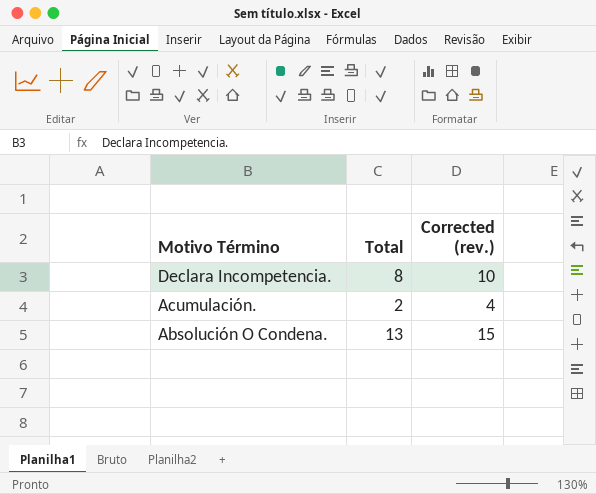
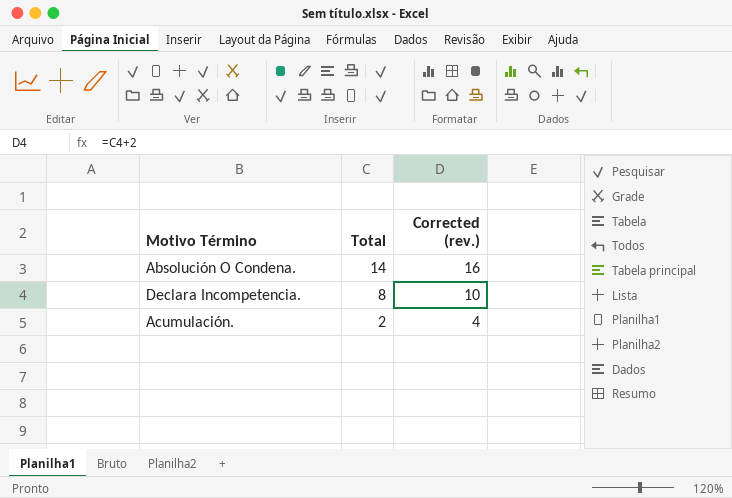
row order: Motivo Término descending -> Total descending
Absolución O Condena. | Total: 13 -> 14
Absolución O Condena. | Corrected (rev.): 15 -> 16

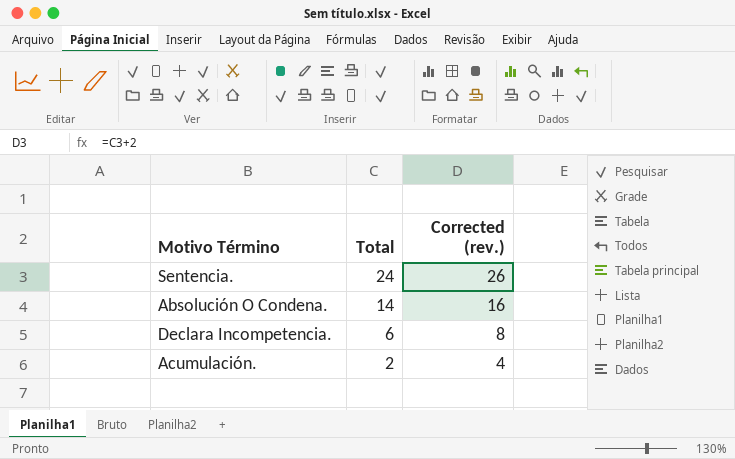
row Sentencia.: none -> 24 | 26
Declara Incompetencia. | Total: 8 -> 6
Declara Incompetencia. | Corrected (rev.): 10 -> 8

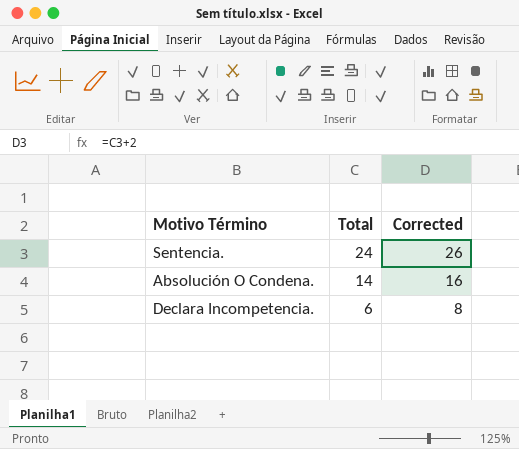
column name: Corrected (rev.) -> Corrected
row Acumulación.: 2 | 4 -> none

